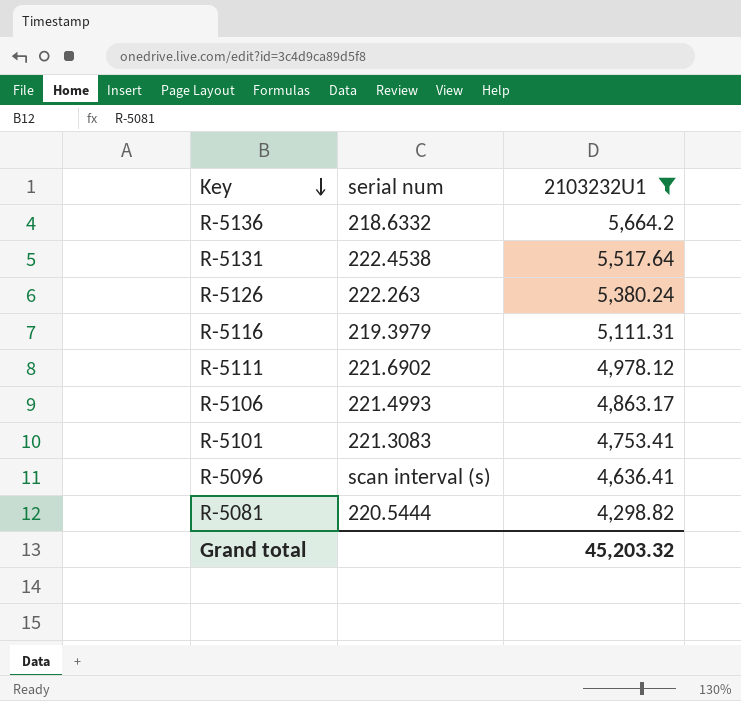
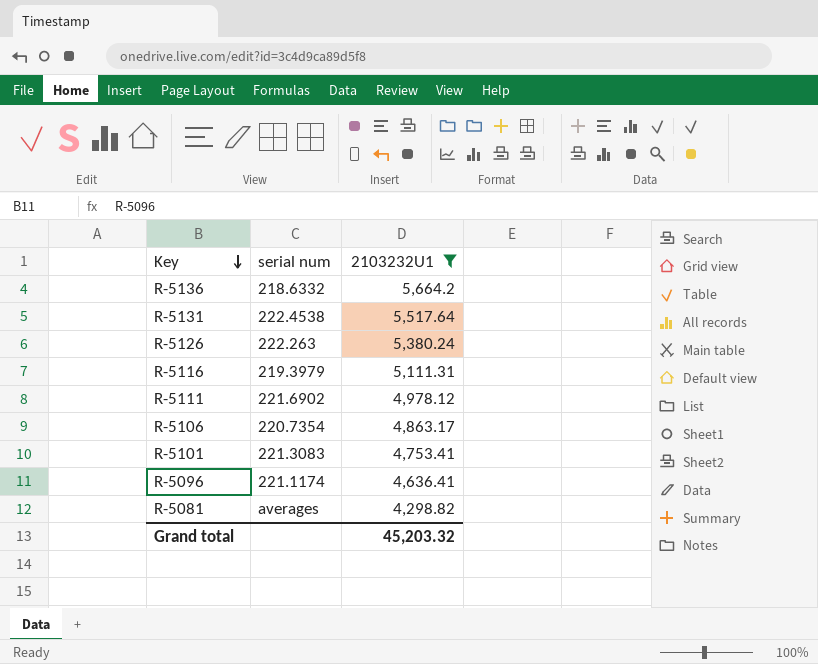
R-5106 | serial num: 221.4993 -> 220.7354
R-5096 | serial num: scan interval (s) -> 221.1174
R-5081 | serial num: 220.5444 -> averages

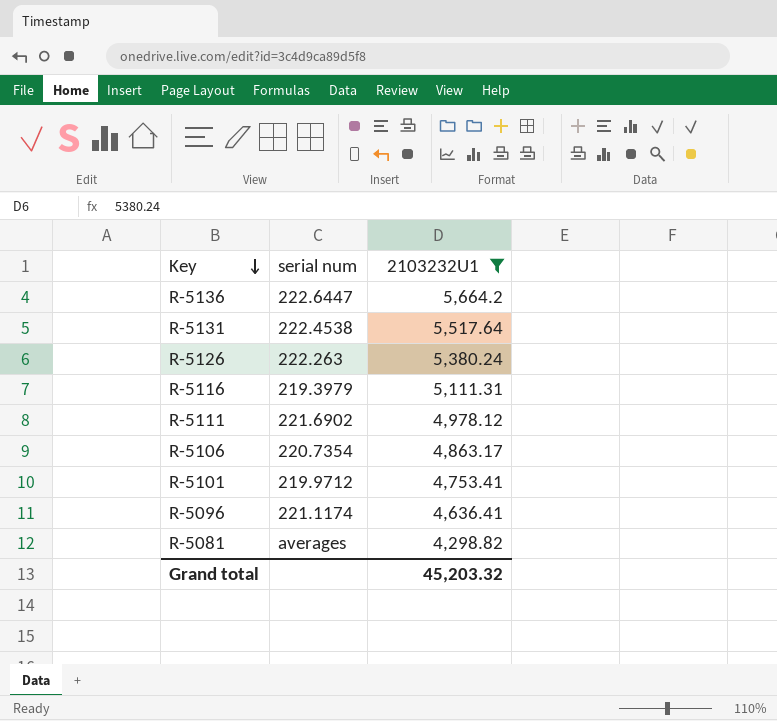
R-5136 | serial num: 218.6332 -> 222.6447
R-5101 | serial num: 221.3083 -> 219.9712

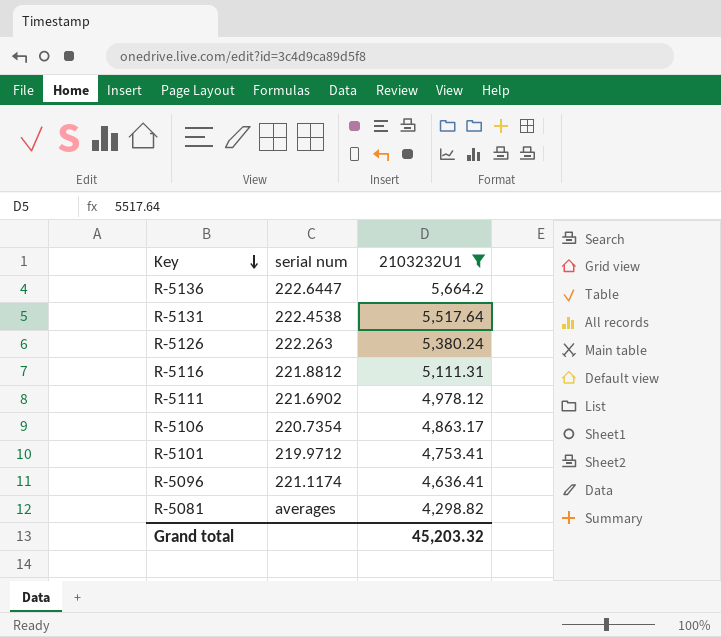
R-5116 | serial num: 219.3979 -> 221.8812

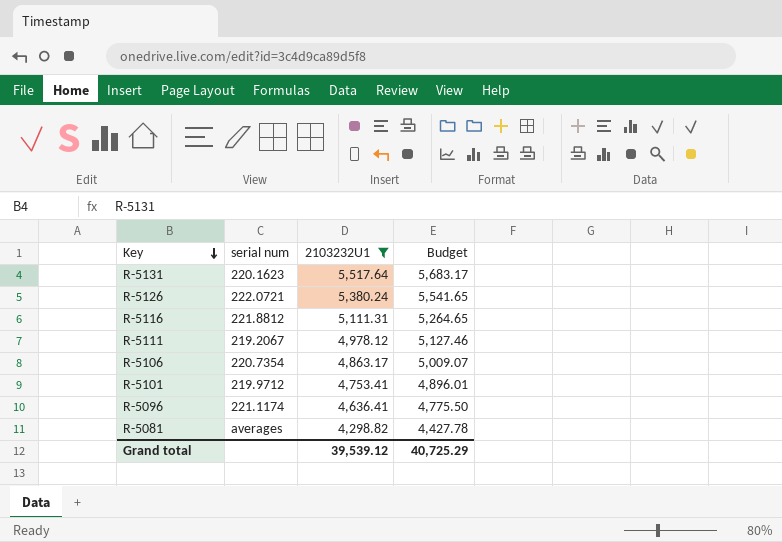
column Budget | formula: none -> [2103232U1] * 1.03
row R-5136: 222.6447 | 5,664.2 -> none
R-5131 | serial num: 222.4538 -> 220.1623
R-5126 | serial num: 222.263 -> 222.0721
R-5111 | serial num: 221.6902 -> 219.2067
Grand total | 2103232U1: 45,203.32 -> 39,539.12

